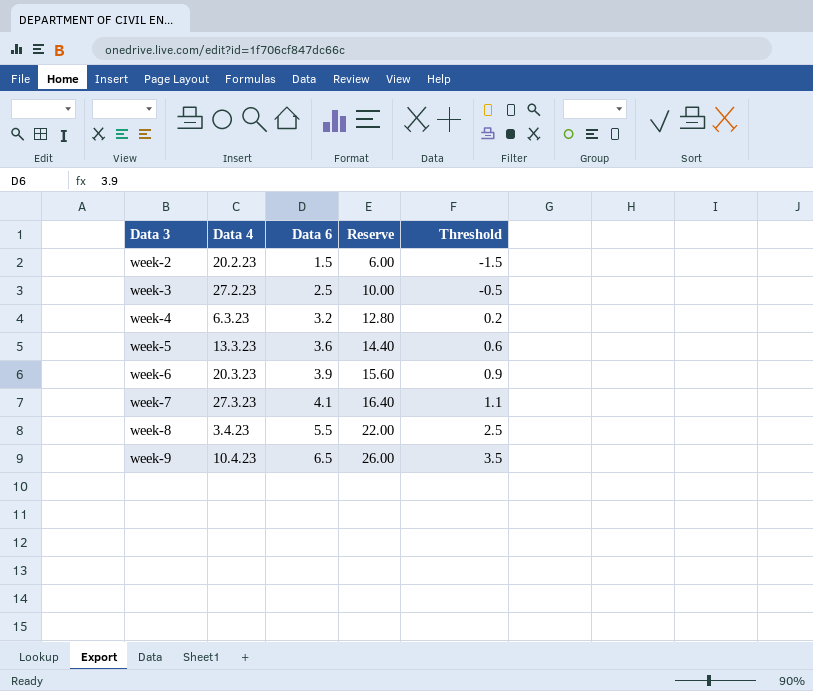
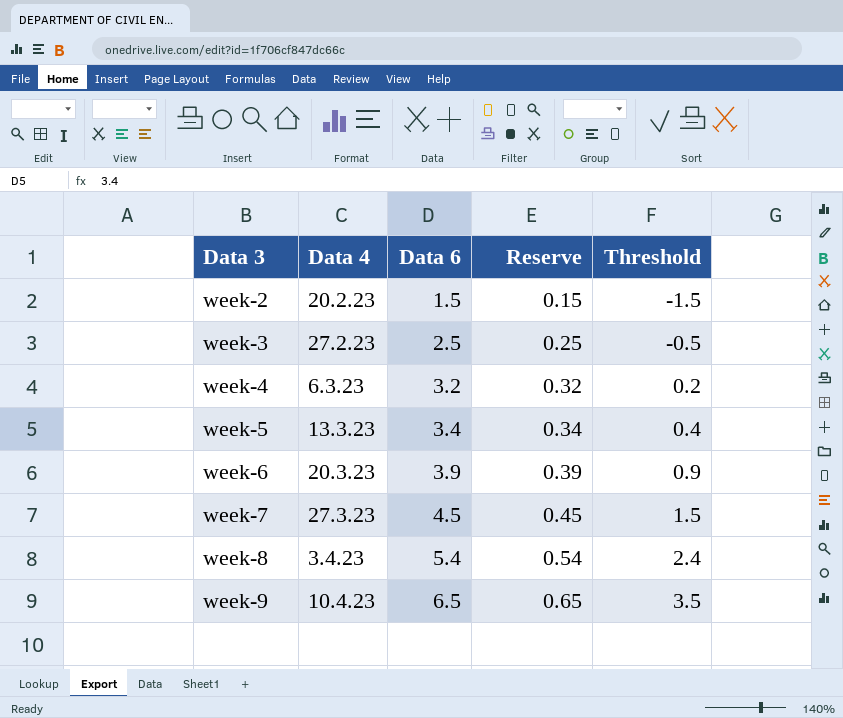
column Reserve | formula: [Data 6] * 4 -> [Data 6] * 0.1
week-5 | Data 6: 3.6 -> 3.4
week-5 | Threshold: 0.6 -> 0.4
week-7 | Data 6: 4.1 -> 4.5
week-7 | Threshold: 1.1 -> 1.5
week-8 | Data 6: 5.5 -> 5.4
week-8 | Threshold: 2.5 -> 2.4

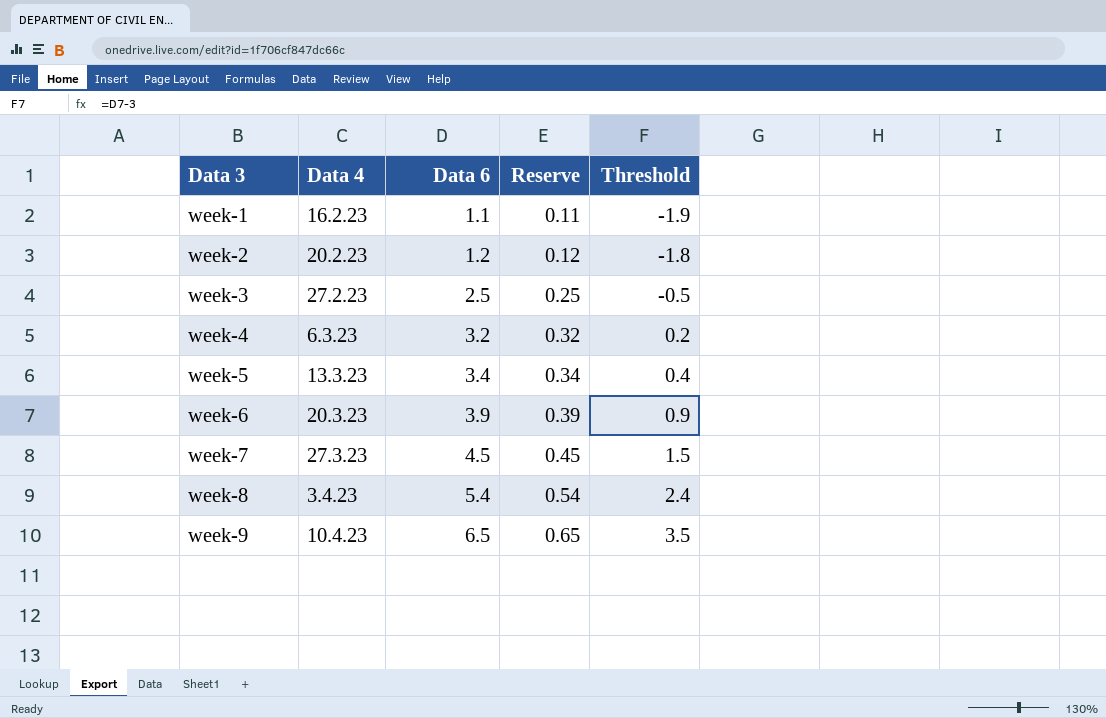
row week-1: none -> 16.2.23 | 1.1 | 0.11 | -1.9
week-2 | Data 6: 1.5 -> 1.2
week-2 | Reserve: 0.15 -> 0.12
week-2 | Threshold: -1.5 -> -1.8

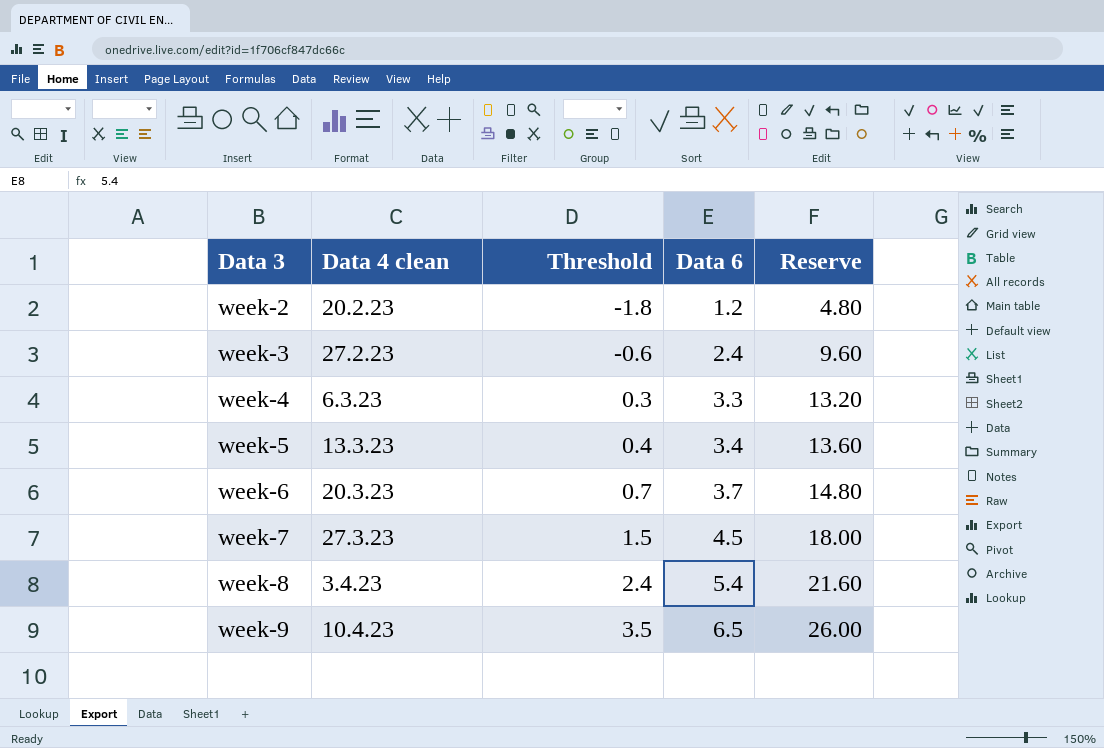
column name: Data 4 -> Data 4 clean
column Threshold | position: 5 -> 3
column Reserve | formula: [Data 6] * 0.1 -> [Data 6] * 4
row week-1: 16.2.23 | 1.1 | 0.11 | -1.9 -> none
week-3 | Threshold: -0.5 -> -0.6
week-3 | Data 6: 2.5 -> 2.4
week-4 | Threshold: 0.2 -> 0.3
week-4 | Data 6: 3.2 -> 3.3
week-6 | Threshold: 0.9 -> 0.7
week-6 | Data 6: 3.9 -> 3.7

